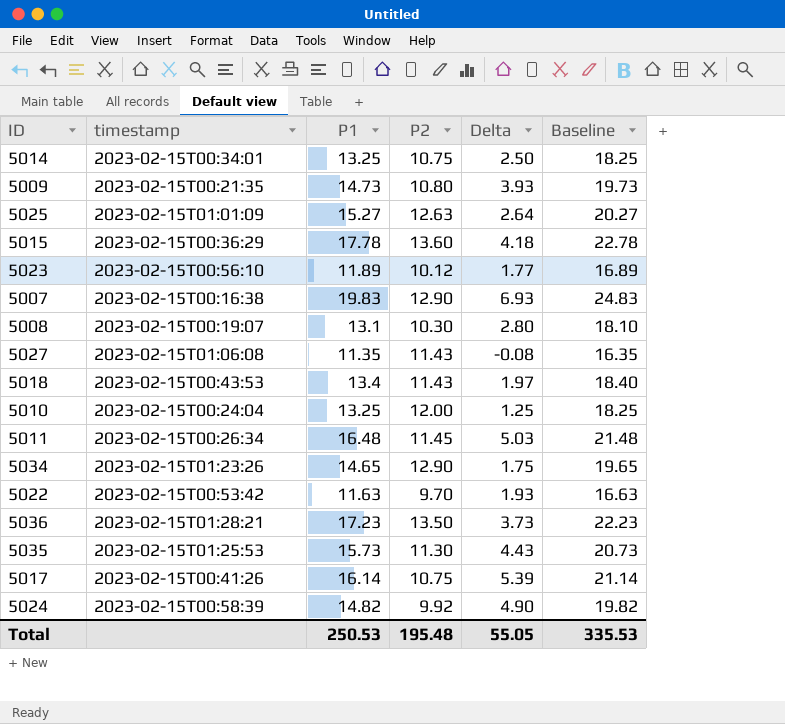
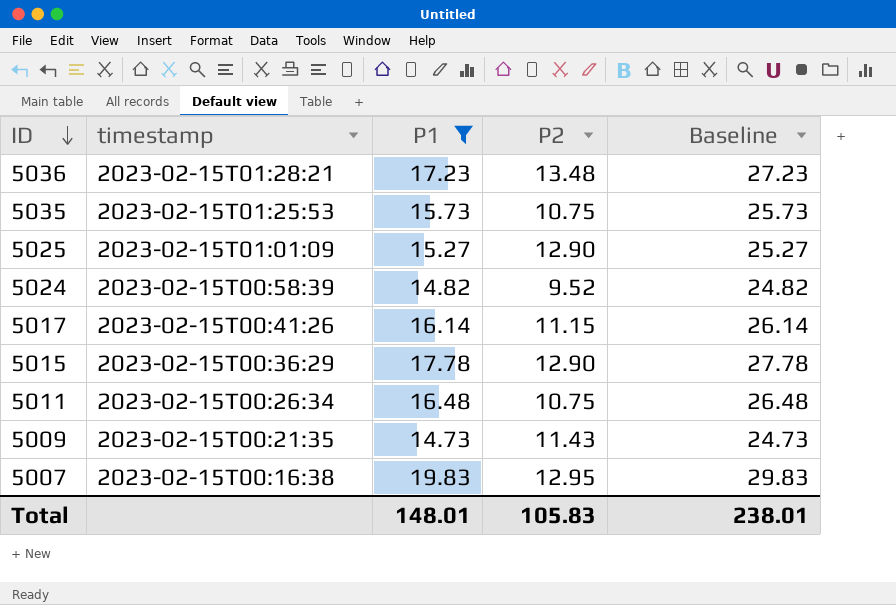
filter: none -> P1 >= 14.73
row order: none -> ID descending
column Delta | formula: [P1] - [P2] -> none
column Baseline | formula: [P1] + 5 -> [P1] + 10
5036 | P2: 13.50 -> 13.48
5035 | P2: 11.30 -> 10.75
5025 | P2: 12.63 -> 12.90
5024 | P2: 9.92 -> 9.52
5017 | P2: 10.75 -> 11.15
5015 | P2: 13.60 -> 12.90
5011 | P2: 11.45 -> 10.75
5009 | P2: 10.80 -> 11.43
5007 | P2: 12.90 -> 12.95
Total | P1: 250.53 -> 148.01
Total | P2: 195.48 -> 105.83
Total | Baseline: 335.53 -> 238.01

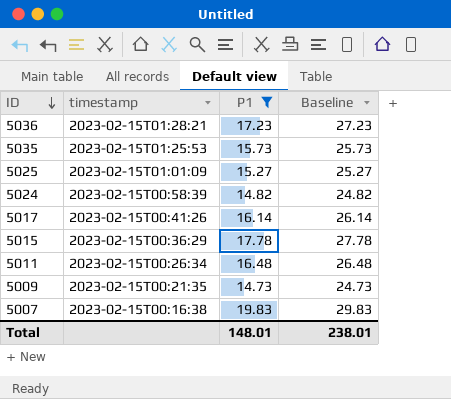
column P2 | position: 4 -> none

